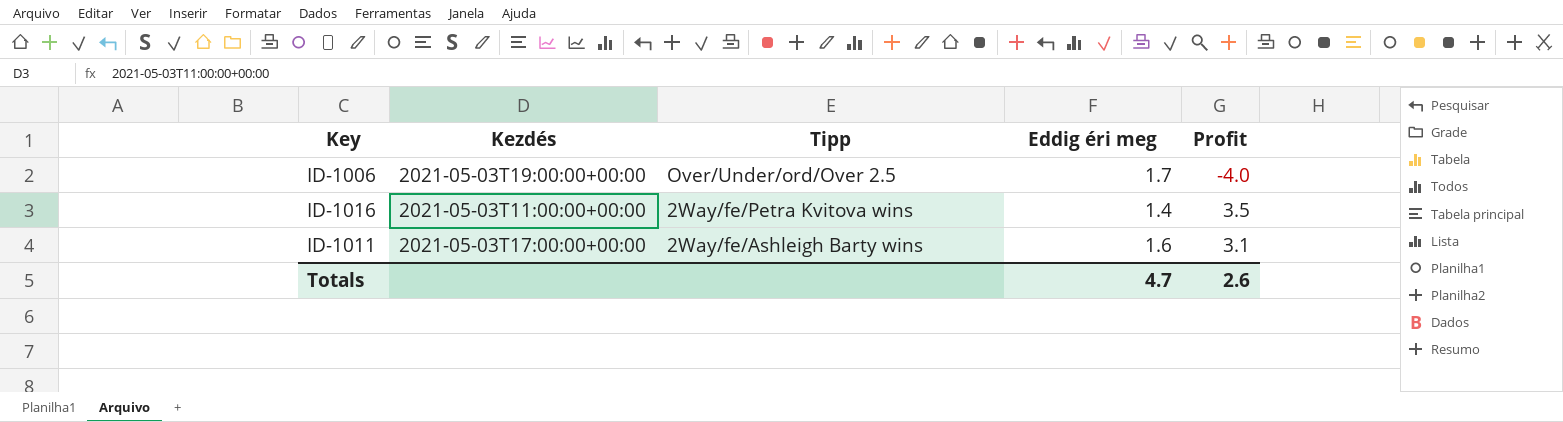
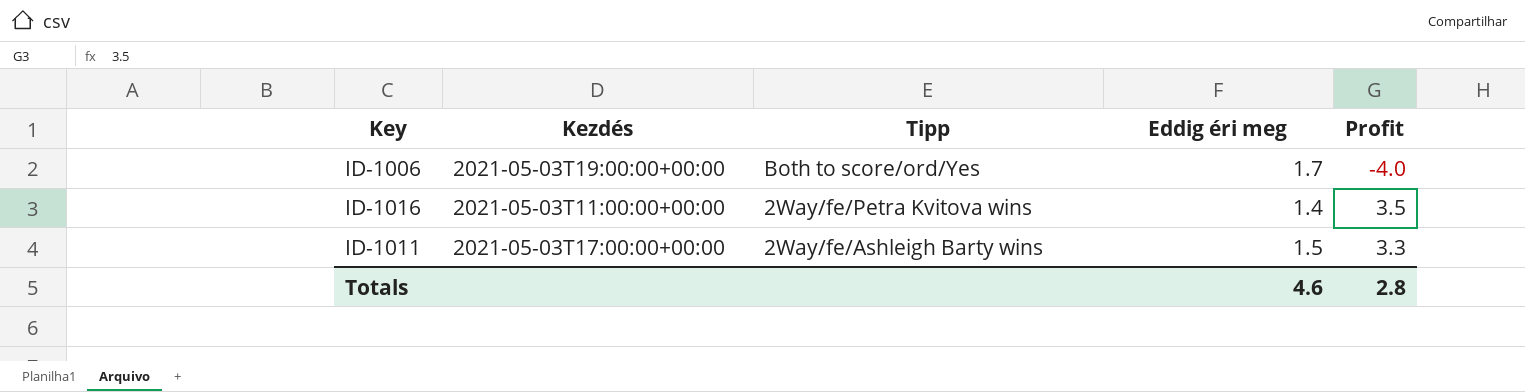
ID-1006 | Tipp: Over/Under/ord/Over 2.5 -> Both to score/ord/Yes
ID-1011 | Eddig éri meg: 1.6 -> 1.5
ID-1011 | Profit: 3.1 -> 3.3
Totals | Eddig éri meg: 4.7 -> 4.6
Totals | Profit: 2.6 -> 2.8

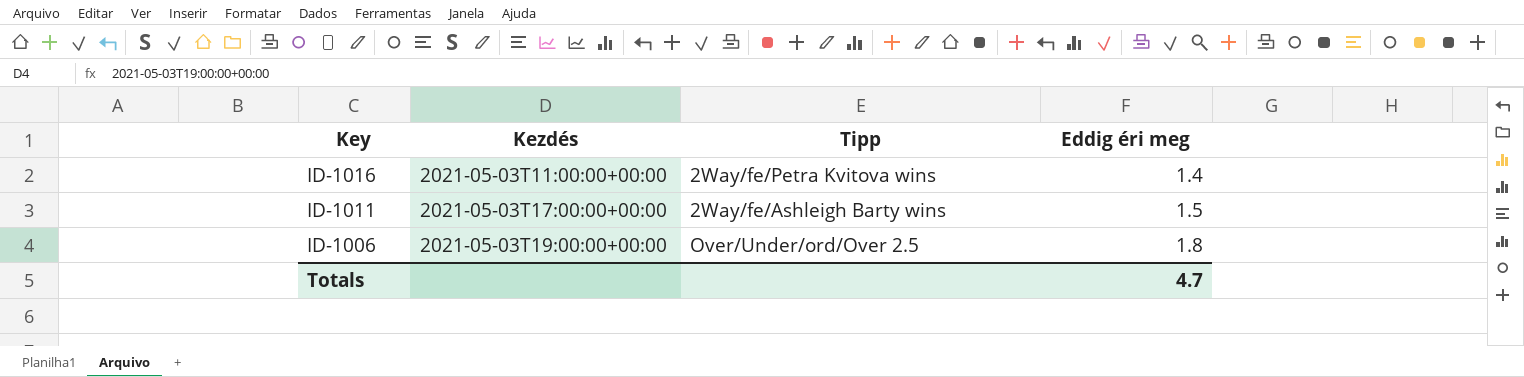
row order: Tipp descending -> Key descending
column Profit | position: 5 -> none
ID-1006 | Tipp: Both to score/ord/Yes -> Over/Under/ord/Over 2.5
ID-1006 | Eddig éri meg: 1.7 -> 1.8
Totals | Eddig éri meg: 4.6 -> 4.7

